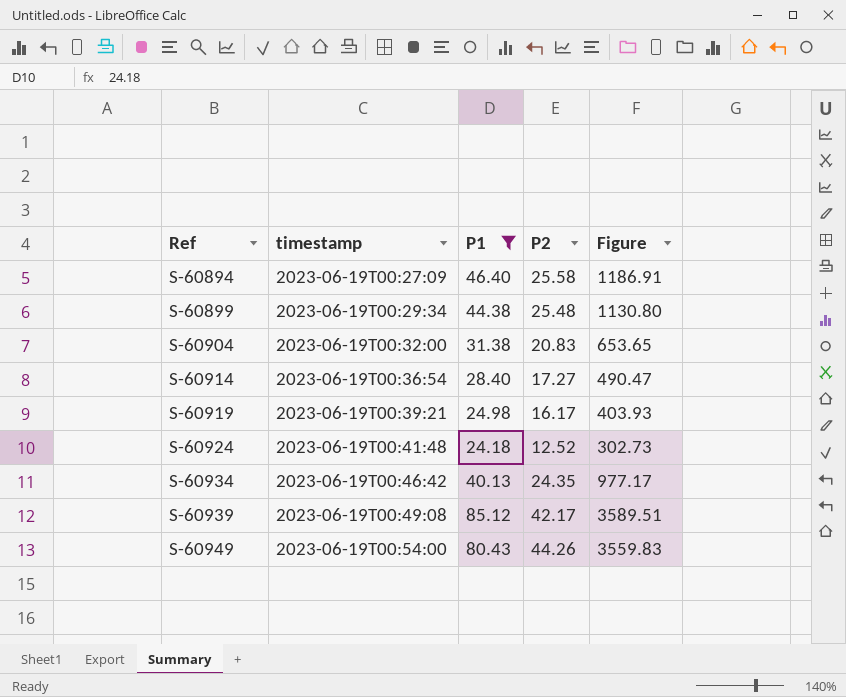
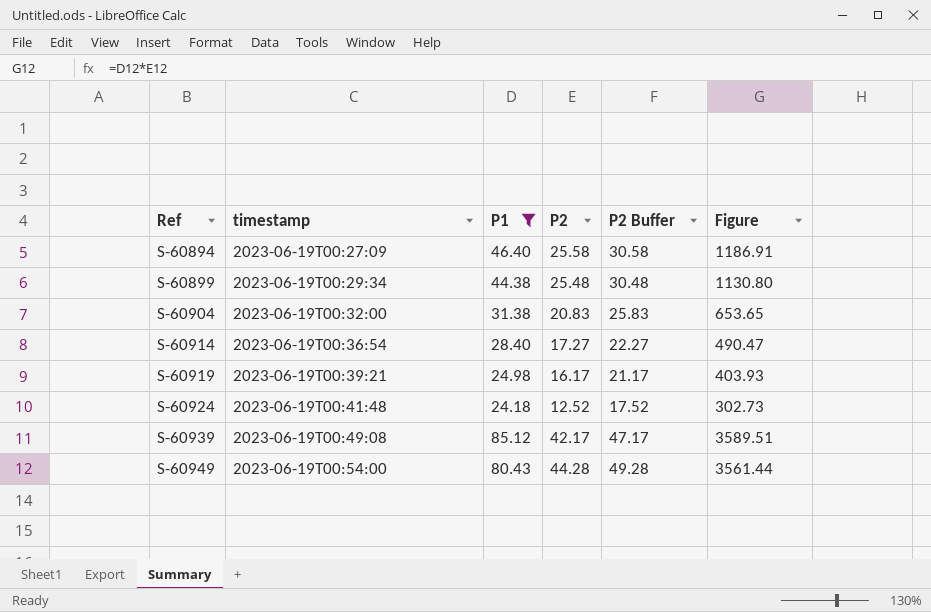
column P2 Buffer | formula: none -> [P2] + 5
row S-60934: 2023-06-19T00:46:42 | 40.13 | 24.35 | 977.17 -> none
S-60949 | P2: 44.26 -> 44.28
S-60949 | Figure: 3559.83 -> 3561.44

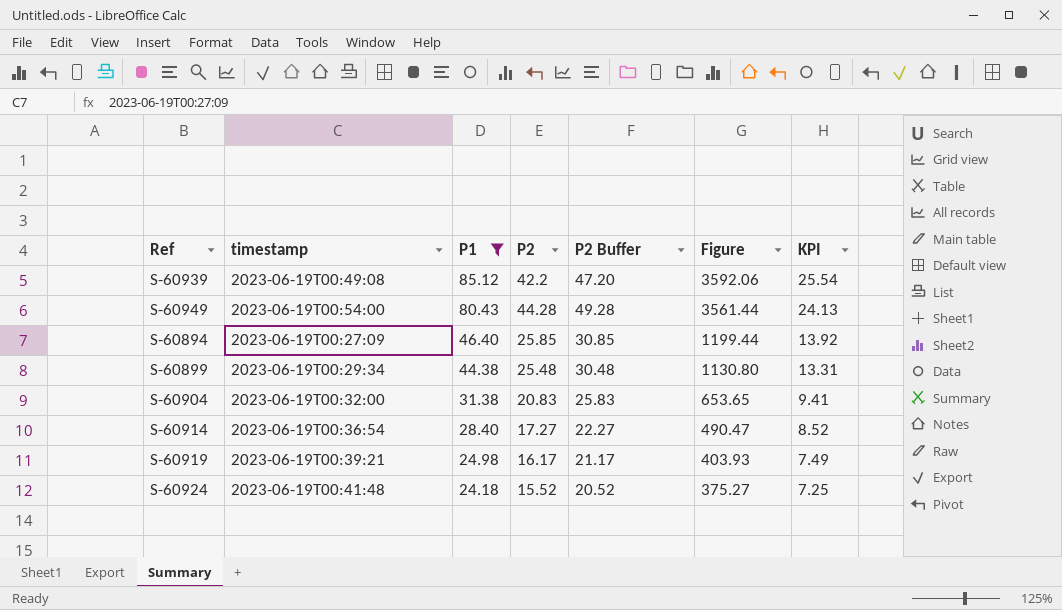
row order: Ref ascending -> P1 descending
column KPI | formula: none -> [P1] * 0.3
S-60939 | P2: 42.17 -> 42.2
S-60939 | P2 Buffer: 47.17 -> 47.20
S-60939 | Figure: 3589.51 -> 3592.06
S-60894 | P2: 25.58 -> 25.85
S-60894 | P2 Buffer: 30.58 -> 30.85
S-60894 | Figure: 1186.91 -> 1199.44
S-60924 | P2: 12.52 -> 15.52
S-60924 | P2 Buffer: 17.52 -> 20.52
S-60924 | Figure: 302.73 -> 375.27

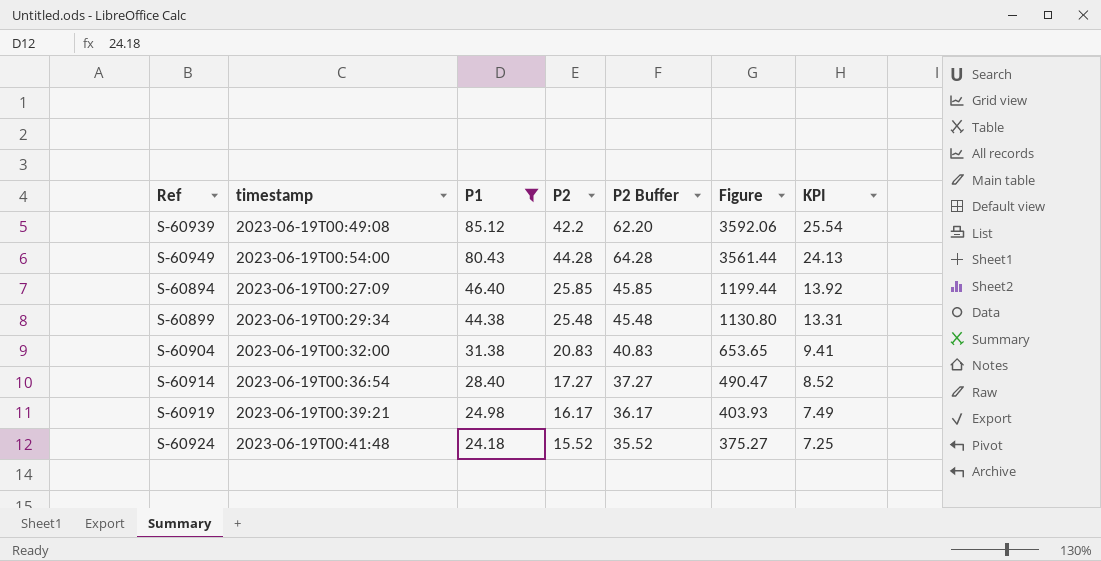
column P2 Buffer | formula: [P2] + 5 -> [P2] + 20

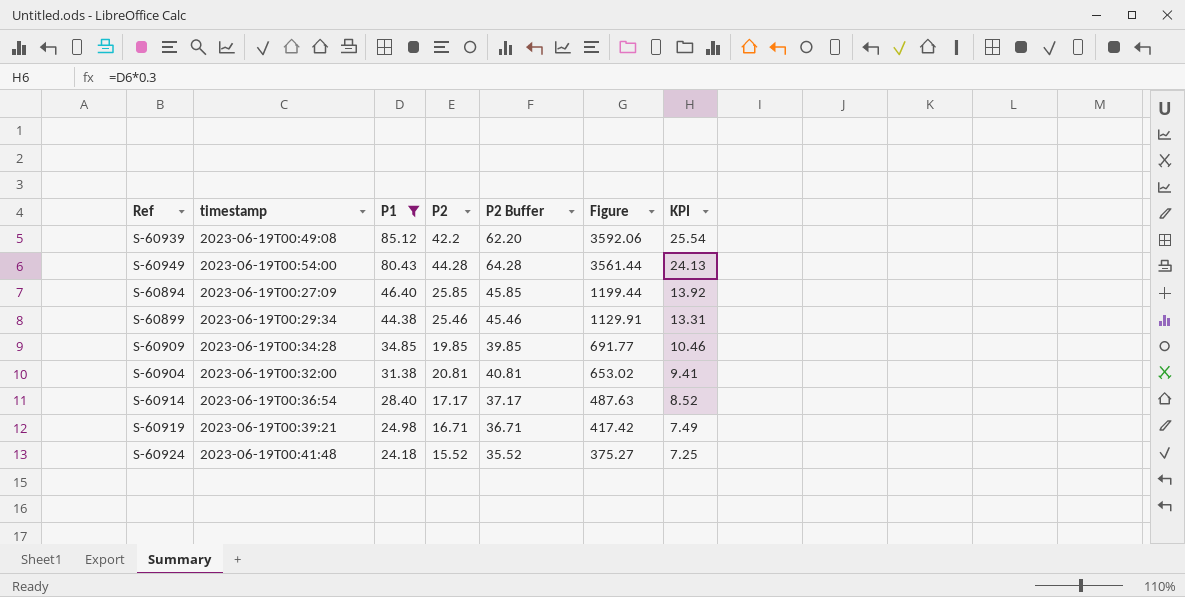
S-60899 | P2: 25.48 -> 25.46
S-60899 | P2 Buffer: 45.48 -> 45.46
S-60899 | Figure: 1130.80 -> 1129.91
row S-60909: none -> 2023-06-19T00:34:28 | 34.85 | 19.85 | 39.85 | 691.77 | 10.46
S-60904 | P2: 20.83 -> 20.81
S-60904 | P2 Buffer: 40.83 -> 40.81
S-60904 | Figure: 653.65 -> 653.02
S-60914 | P2: 17.27 -> 17.17
S-60914 | P2 Buffer: 37.27 -> 37.17
S-60914 | Figure: 490.47 -> 487.63
S-60919 | P2: 16.17 -> 16.71
S-60919 | P2 Buffer: 36.17 -> 36.71
S-60919 | Figure: 403.93 -> 417.42

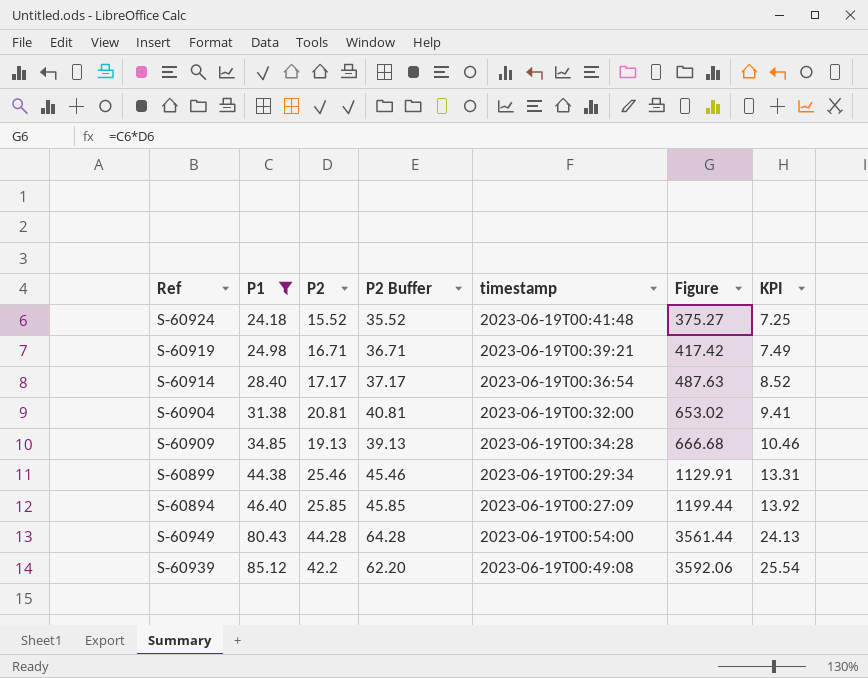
row order: P1 descending -> P1 ascending
column timestamp | position: 2 -> 5
S-60909 | P2: 19.85 -> 19.13
S-60909 | P2 Buffer: 39.85 -> 39.13
S-60909 | Figure: 691.77 -> 666.68

